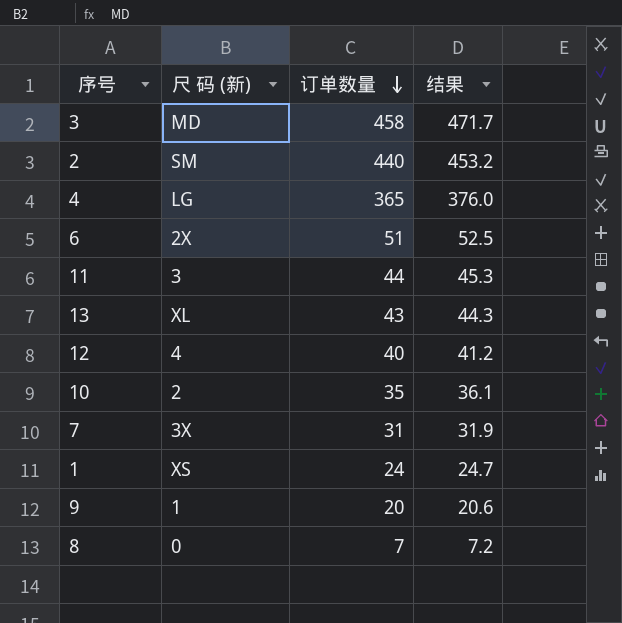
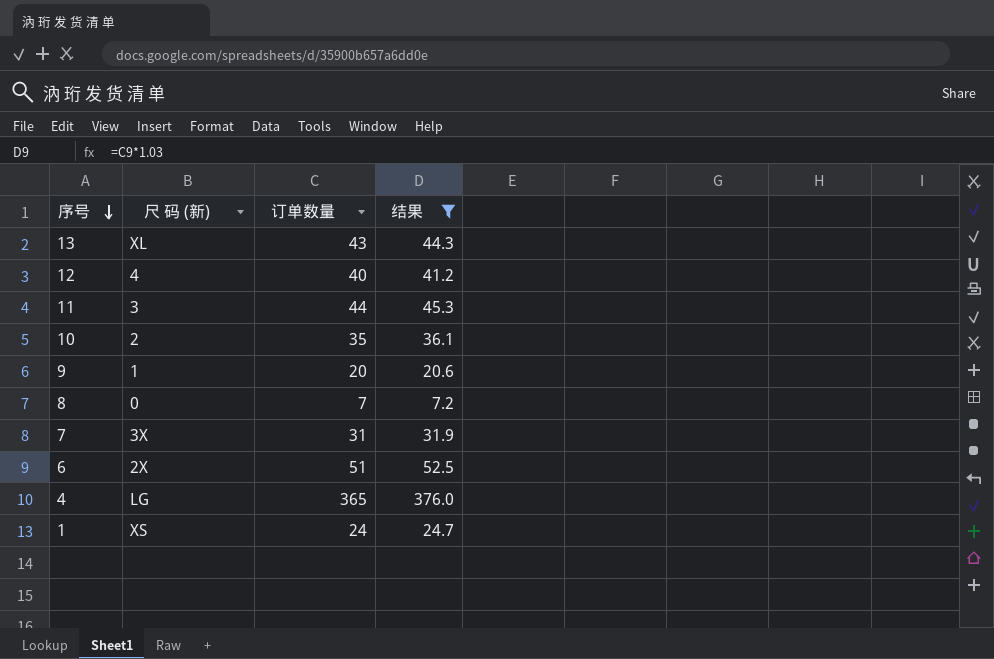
filter: none -> 结果 <= 376.0
row order: 订单数量 descending -> 序号 descending

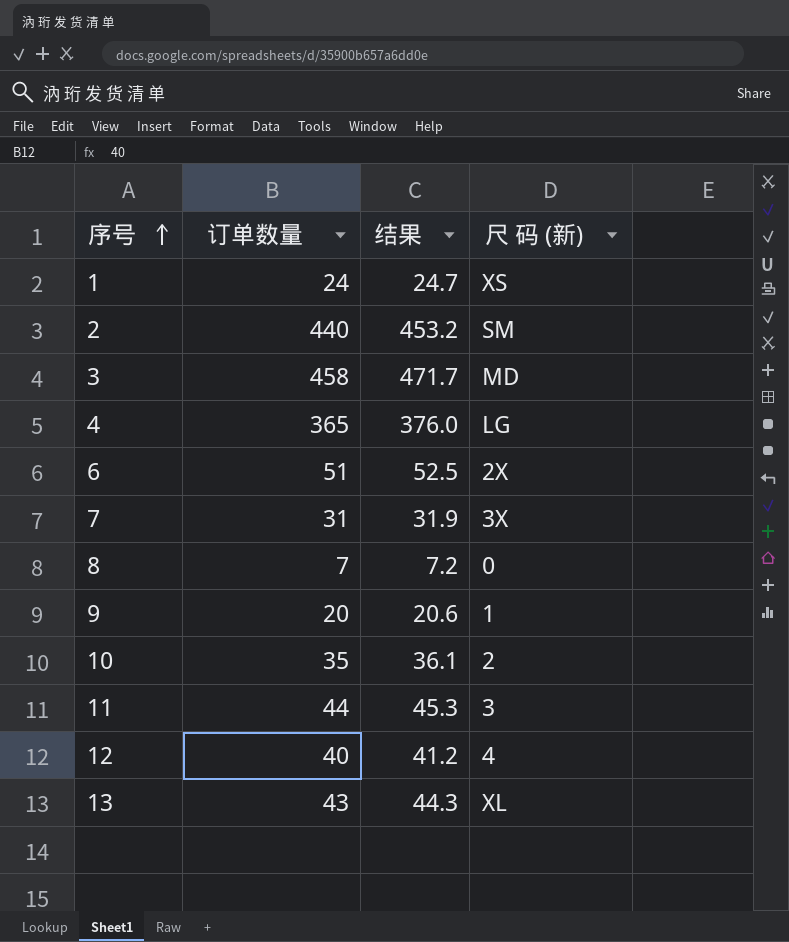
filter: 结果 <= 376.0 -> none
row order: 序号 descending -> 序号 ascending
column 尺 码 (新) | position: 2 -> 4

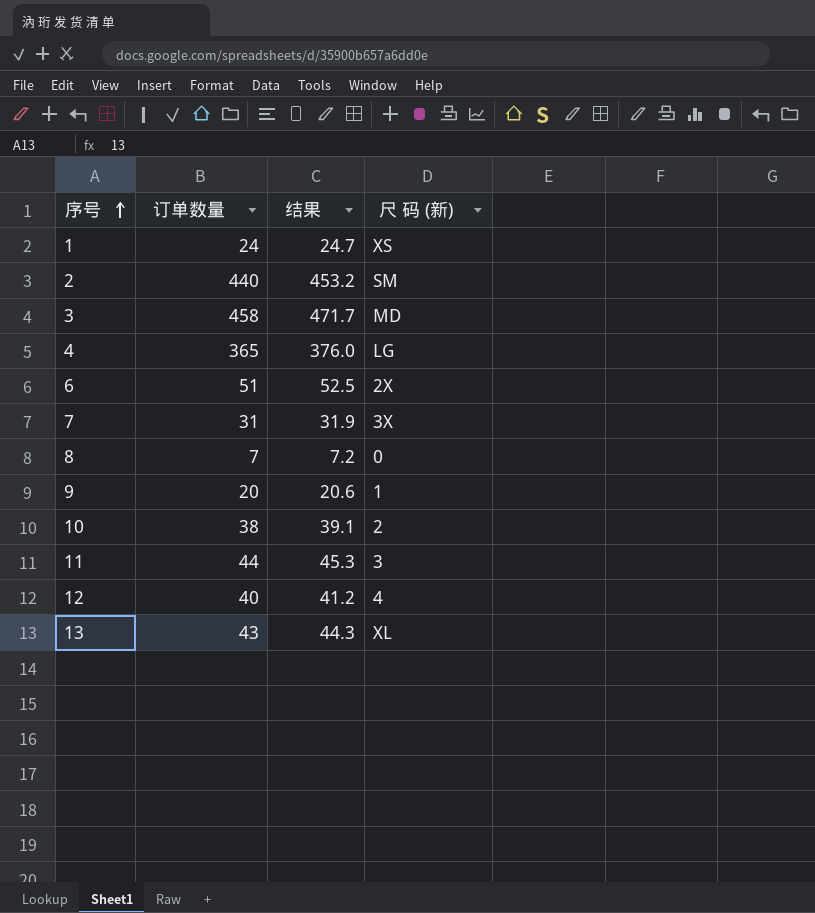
10 | 订单数量: 35 -> 38
10 | 结果: 36.1 -> 39.1

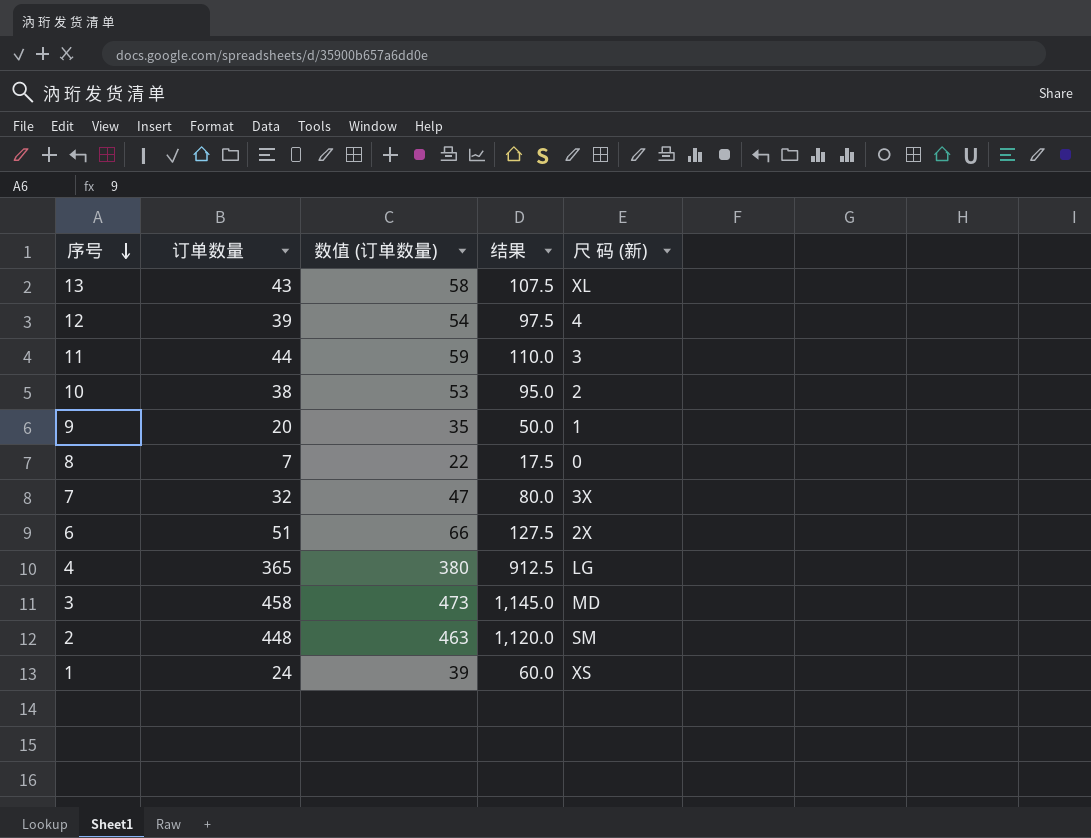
row order: 序号 ascending -> 序号 descending
column 数值 (订单数量) | formula: none -> [订单数量] + 15
column 结果 | formula: [订单数量] * 1.03 -> [订单数量] * 2.5
12 | 订单数量: 40 -> 39
7 | 订单数量: 31 -> 32
2 | 订单数量: 440 -> 448

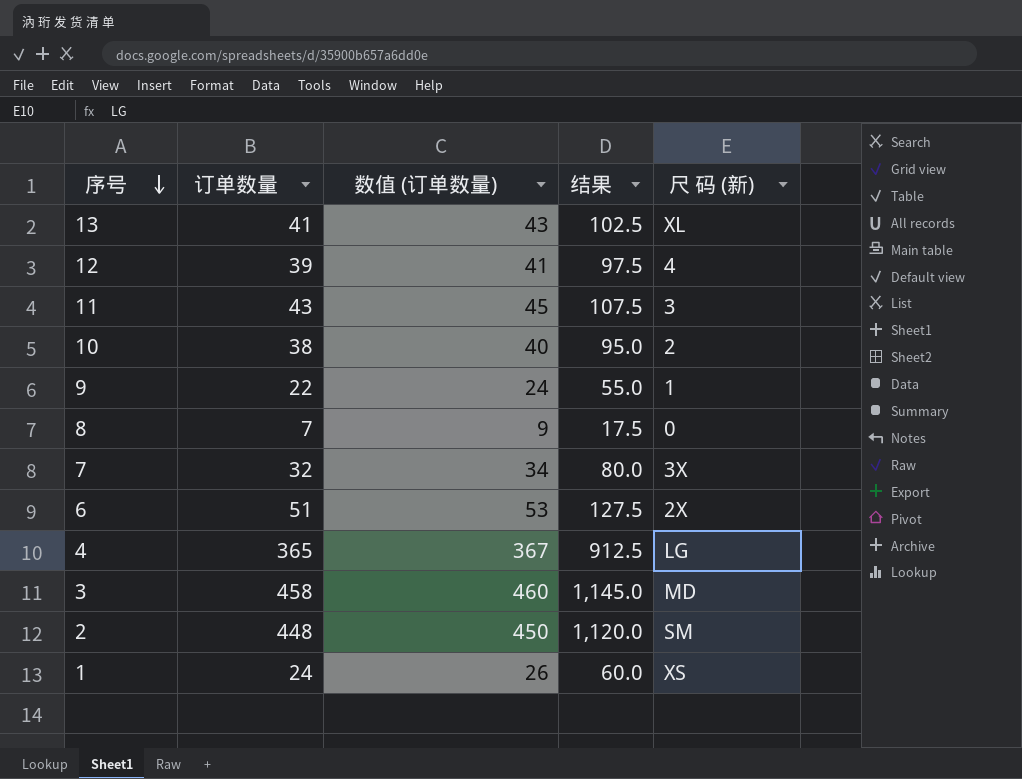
column 数值 (订单数量) | formula: [订单数量] + 15 -> [订单数量] + 2
13 | 订单数量: 43 -> 41
13 | 结果: 107.5 -> 102.5
11 | 订单数量: 44 -> 43
11 | 结果: 110.0 -> 107.5
9 | 订单数量: 20 -> 22
9 | 结果: 50.0 -> 55.0

